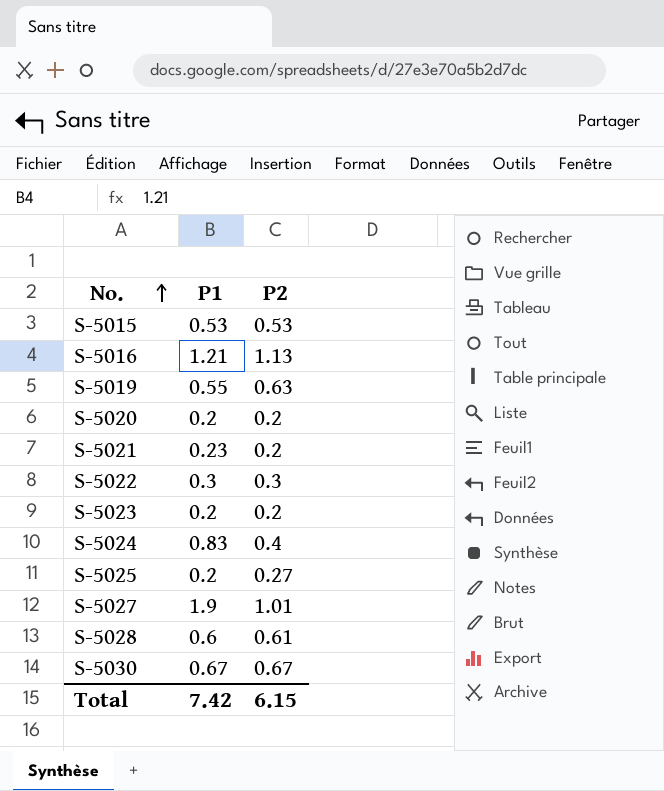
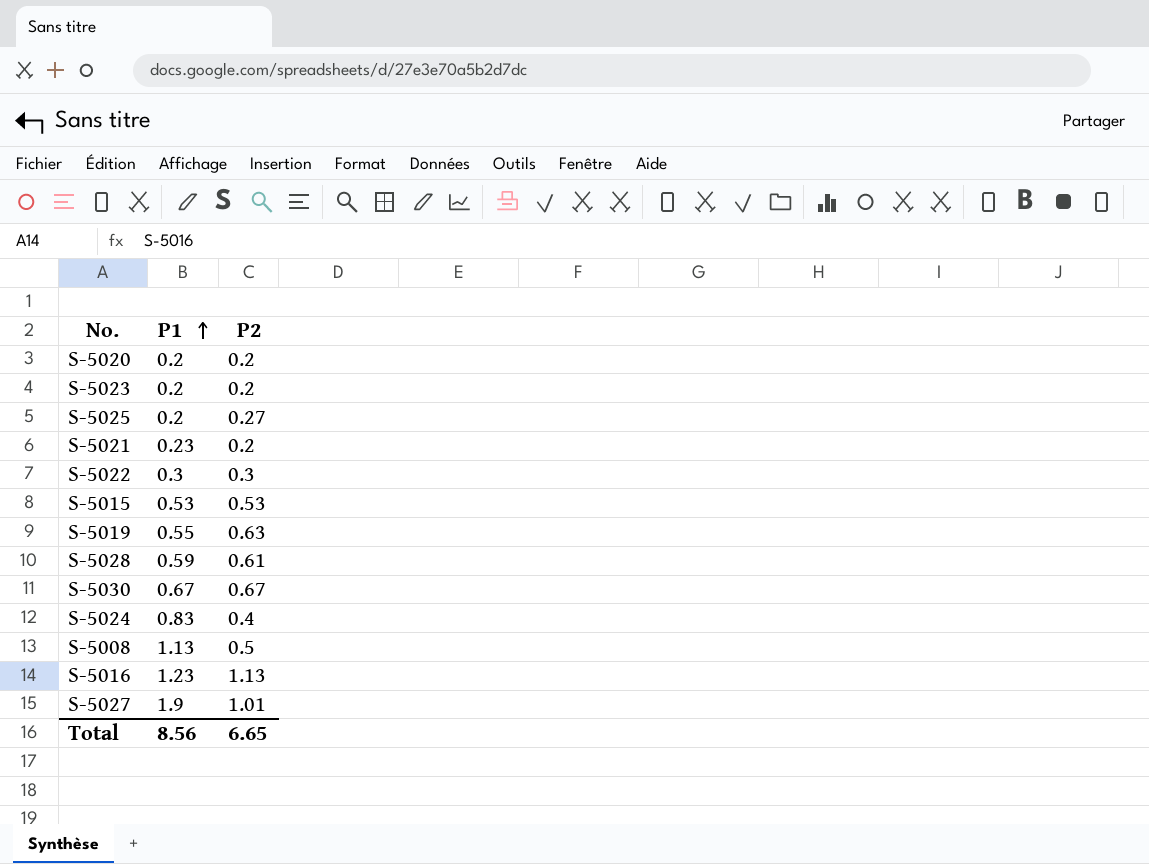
row order: No. ascending -> P1 ascending
S-5028 | P1: 0.6 -> 0.59
row S-5008: none -> 1.13 | 0.5
S-5016 | P1: 1.21 -> 1.23
Total | P1: 7.42 -> 8.56
Total | P2: 6.15 -> 6.65

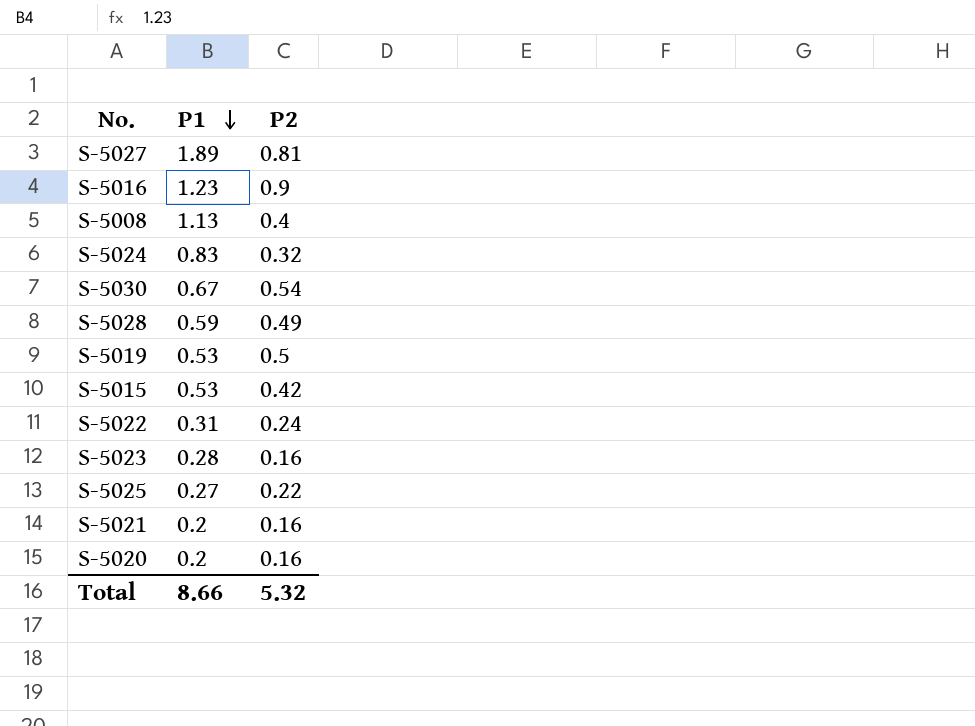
row order: P1 ascending -> P1 descending
S-5027 | P1: 1.9 -> 1.89
S-5027 | P2: 1.01 -> 0.81
S-5016 | P2: 1.13 -> 0.9
S-5008 | P2: 0.5 -> 0.4
S-5024 | P2: 0.4 -> 0.32
S-5030 | P2: 0.67 -> 0.54
S-5028 | P2: 0.61 -> 0.49
S-5019 | P1: 0.55 -> 0.53
S-5019 | P2: 0.63 -> 0.5
S-5015 | P2: 0.53 -> 0.42
S-5022 | P1: 0.3 -> 0.31
S-5022 | P2: 0.3 -> 0.24
S-5023 | P1: 0.2 -> 0.28
S-5023 | P2: 0.2 -> 0.16
S-5025 | P1: 0.2 -> 0.27
S-5025 | P2: 0.27 -> 0.22
S-5021 | P1: 0.23 -> 0.2
S-5021 | P2: 0.2 -> 0.16
S-5020 | P2: 0.2 -> 0.16
Total | P1: 8.56 -> 8.66
Total | P2: 6.65 -> 5.32

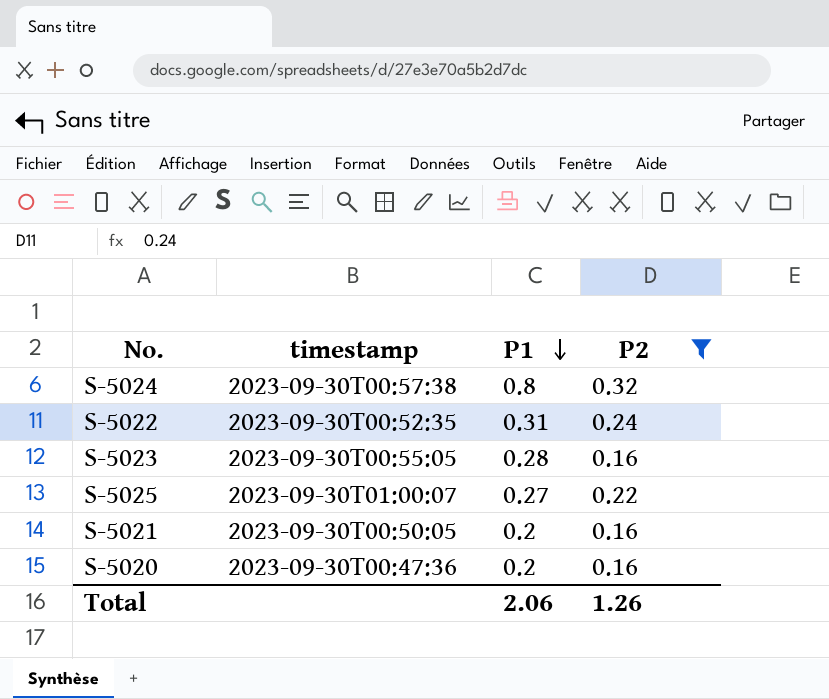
filter: none -> P2 <= 0.32
column timestamp | position: none -> 2
S-5024 | P1: 0.83 -> 0.8
Total | P1: 8.66 -> 2.06
Total | P2: 5.32 -> 1.26

